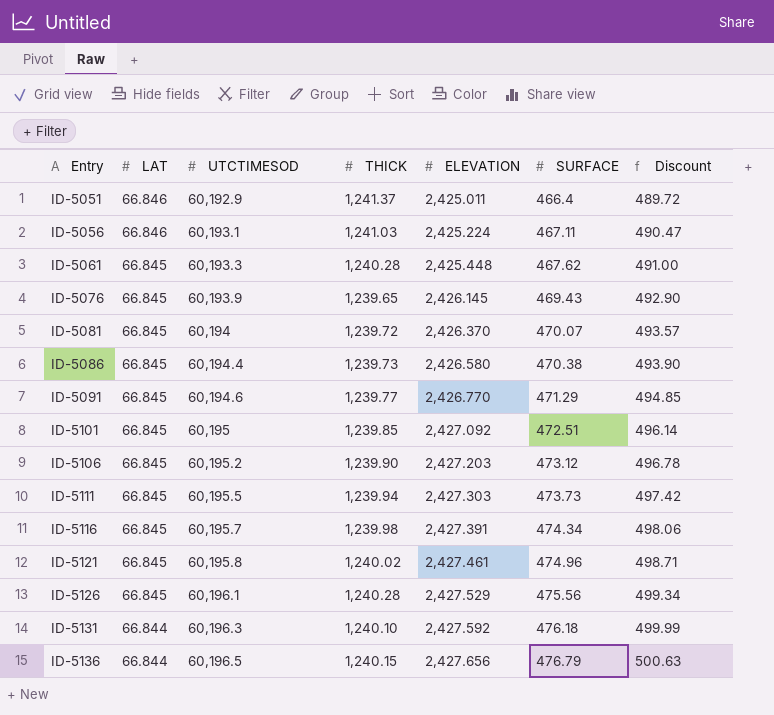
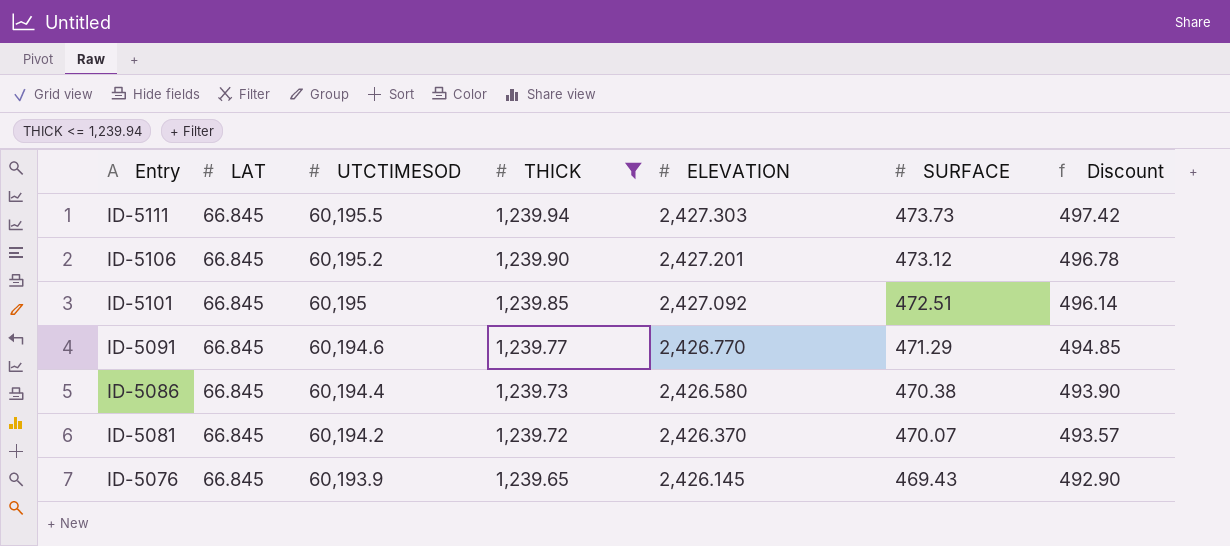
filter: none -> THICK <= 1,239.94
row order: Entry ascending -> Entry descending
ID-5106 | ELEVATION: 2,427.203 -> 2,427.201
ID-5081 | UTCTIMESOD: 60,194 -> 60,194.2

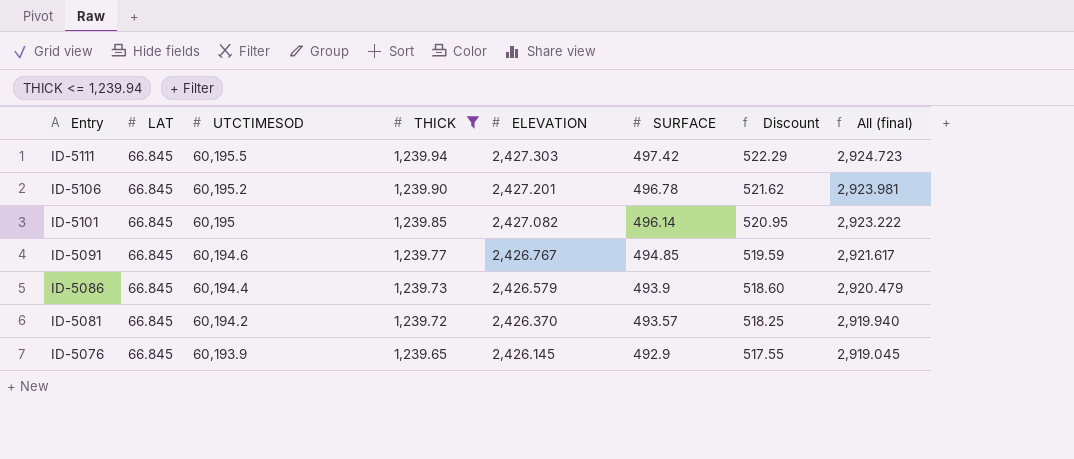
column All (final) | formula: none -> [ELEVATION] + [SURFACE]
ID-5111 | SURFACE: 473.73 -> 497.42
ID-5111 | Discount: 497.42 -> 522.29
ID-5106 | SURFACE: 473.12 -> 496.78
ID-5106 | Discount: 496.78 -> 521.62
ID-5101 | ELEVATION: 2,427.092 -> 2,427.082
ID-5101 | SURFACE: 472.51 -> 496.14
ID-5101 | Discount: 496.14 -> 520.95
ID-5091 | ELEVATION: 2,426.770 -> 2,426.767
ID-5091 | SURFACE: 471.29 -> 494.85
ID-5091 | Discount: 494.85 -> 519.59
ID-5086 | ELEVATION: 2,426.580 -> 2,426.579
ID-5086 | SURFACE: 470.38 -> 493.9
ID-5086 | Discount: 493.90 -> 518.60
ID-5081 | SURFACE: 470.07 -> 493.57
ID-5081 | Discount: 493.57 -> 518.25
ID-5076 | SURFACE: 469.43 -> 492.9
ID-5076 | Discount: 492.90 -> 517.55

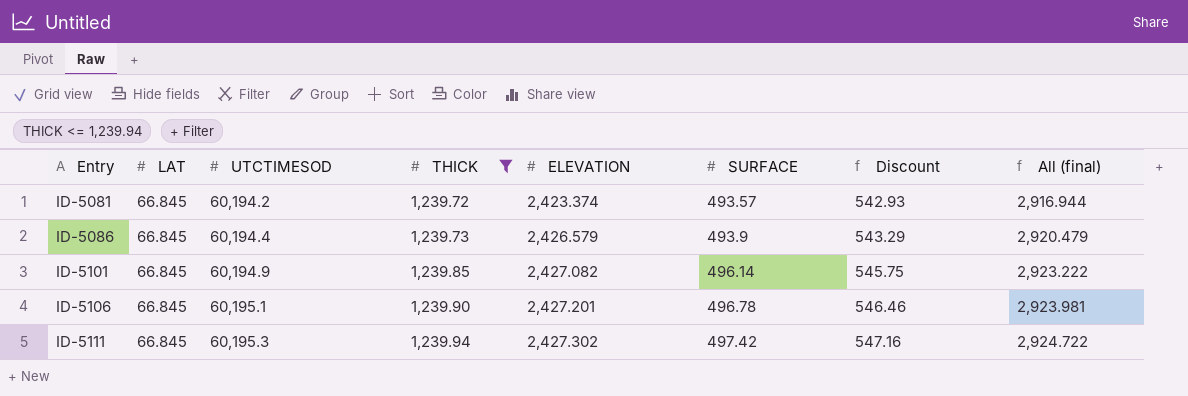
row order: Entry descending -> Entry ascending
column Discount | formula: [SURFACE] * 1.05 -> [SURFACE] * 1.1
row ID-5091: 66.845 | 60,194.6 | 1,239.77 | 2,426.767 | 494.85 | 519.59 | 2,921.617 -> none
row ID-5076: 66.845 | 60,193.9 | 1,239.65 | 2,426.145 | 492.9 | 517.55 | 2,919.045 -> none
ID-5081 | ELEVATION: 2,426.370 -> 2,423.374
ID-5081 | All (final): 2,919.940 -> 2,916.944
ID-5101 | UTCTIMESOD: 60,195 -> 60,194.9
ID-5106 | UTCTIMESOD: 60,195.2 -> 60,195.1
ID-5111 | UTCTIMESOD: 60,195.5 -> 60,195.3
ID-5111 | ELEVATION: 2,427.303 -> 2,427.302
ID-5111 | All (final): 2,924.723 -> 2,924.722

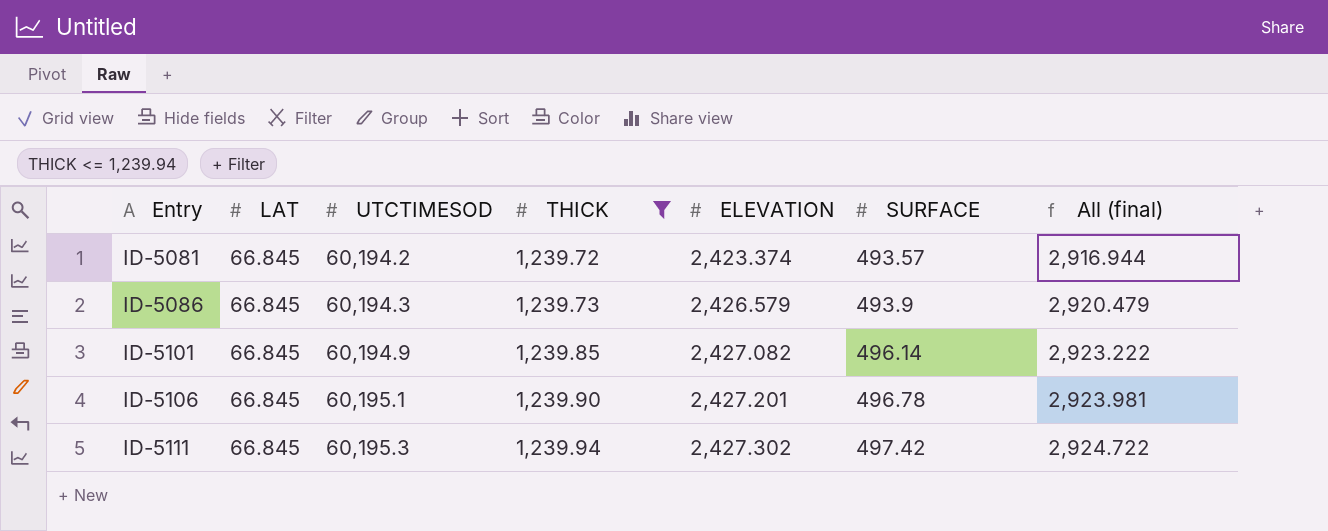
column Discount | formula: [SURFACE] * 1.1 -> none
ID-5086 | UTCTIMESOD: 60,194.4 -> 60,194.3

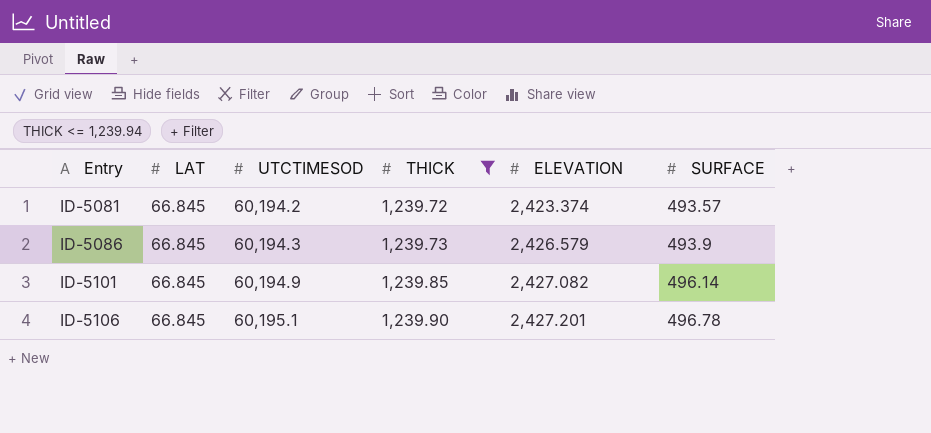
column All (final) | formula: [ELEVATION] + [SURFACE] -> none
row ID-5111: 66.845 | 60,195.3 | 1,239.94 | 2,427.302 | 497.42 | 2,924.722 -> none

